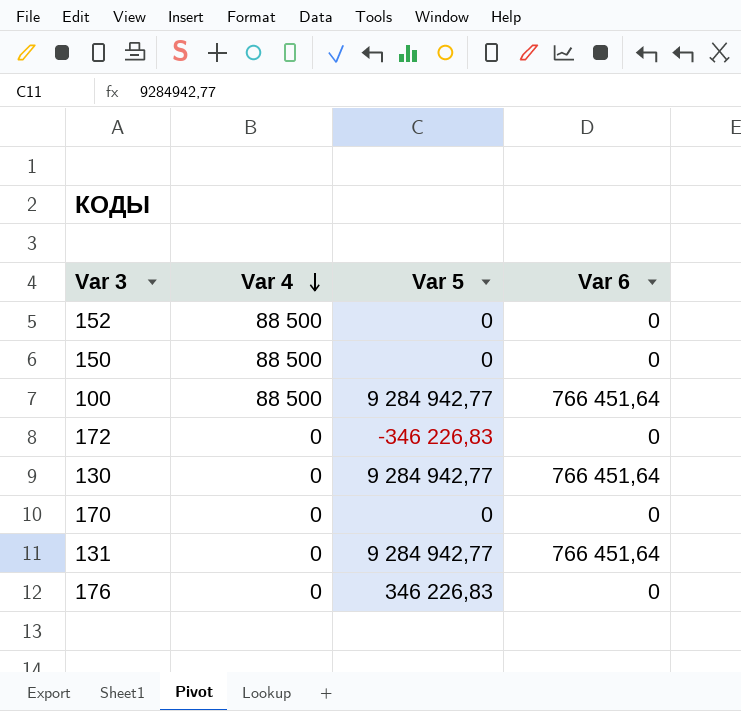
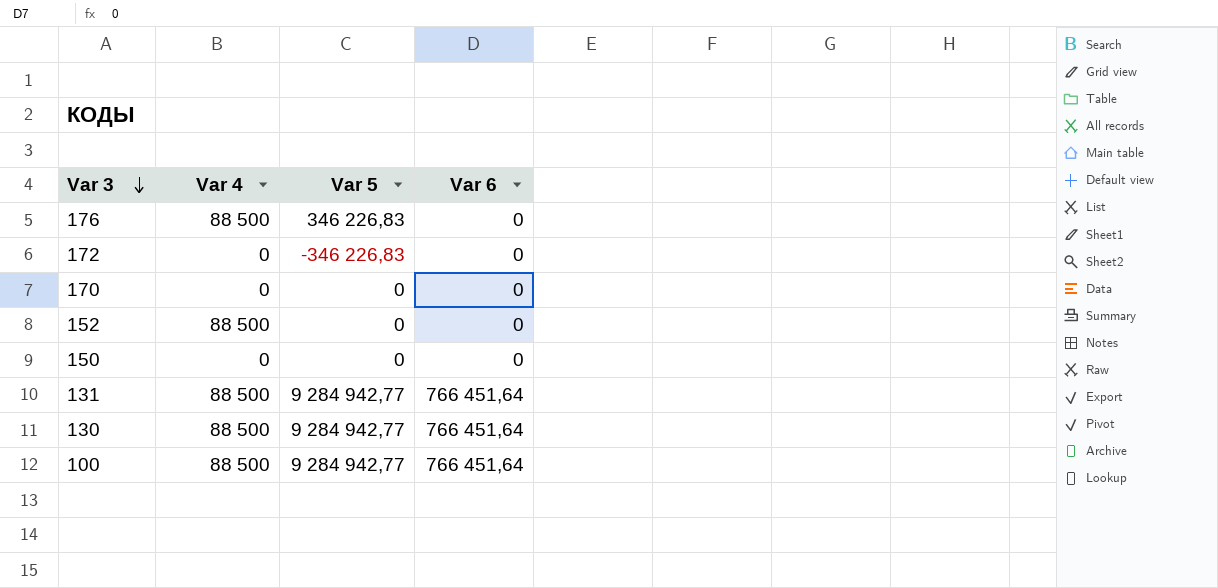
row order: Var 4 descending -> Var 3 descending
176 | Var 4: 0 -> 88 500
150 | Var 4: 88 500 -> 0
131 | Var 4: 0 -> 88 500
130 | Var 4: 0 -> 88 500

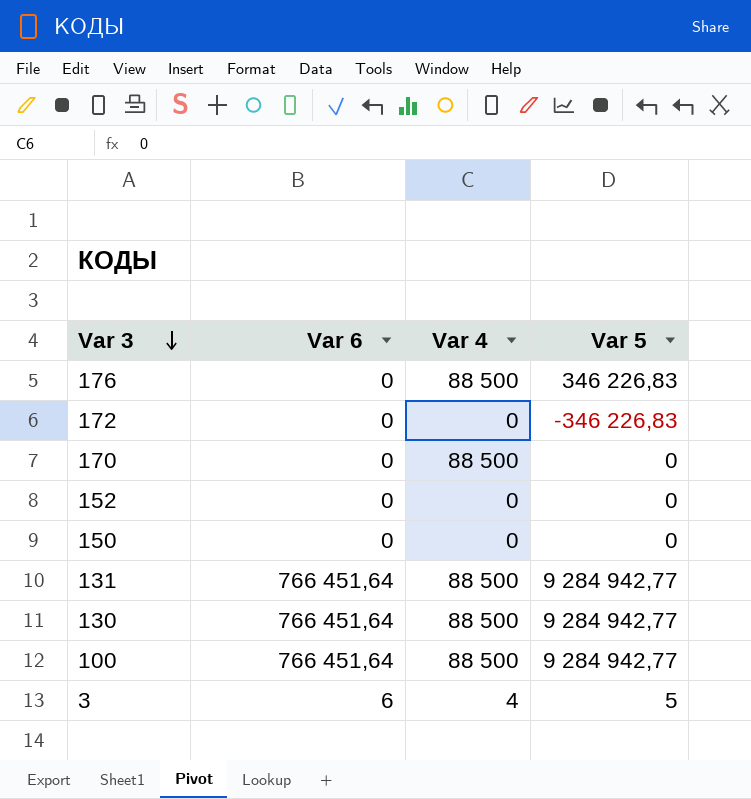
column Var 6 | position: 4 -> 2
170 | Var 4: 0 -> 88 500
152 | Var 4: 88 500 -> 0
row 3: none -> 6 | 4 | 5

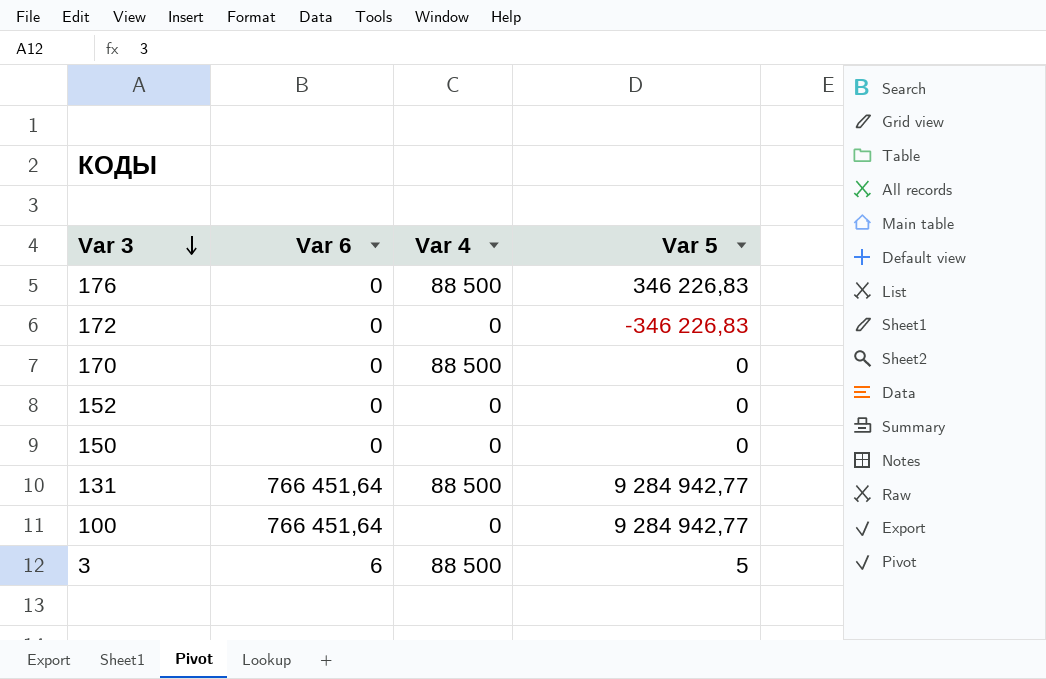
row 130: 766 451,64 | 88 500 | 9 284 942,77 -> none
100 | Var 4: 88 500 -> 0
3 | Var 4: 4 -> 88 500

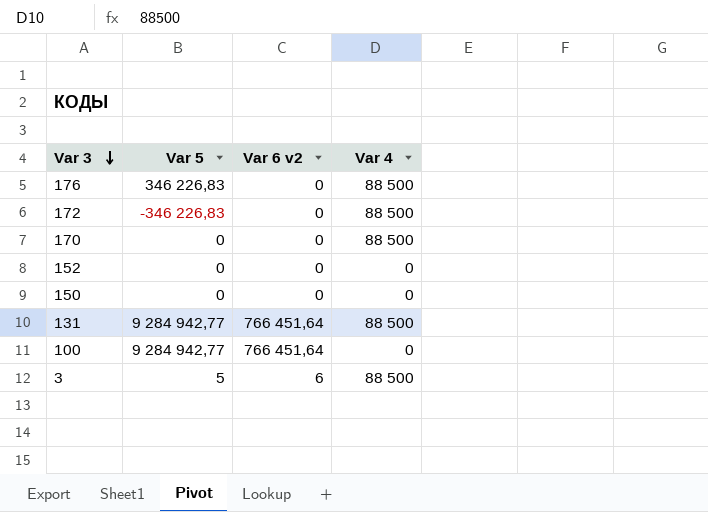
column Var 5 | position: 4 -> 2
column name: Var 6 -> Var 6 v2
172 | Var 4: 0 -> 88 500

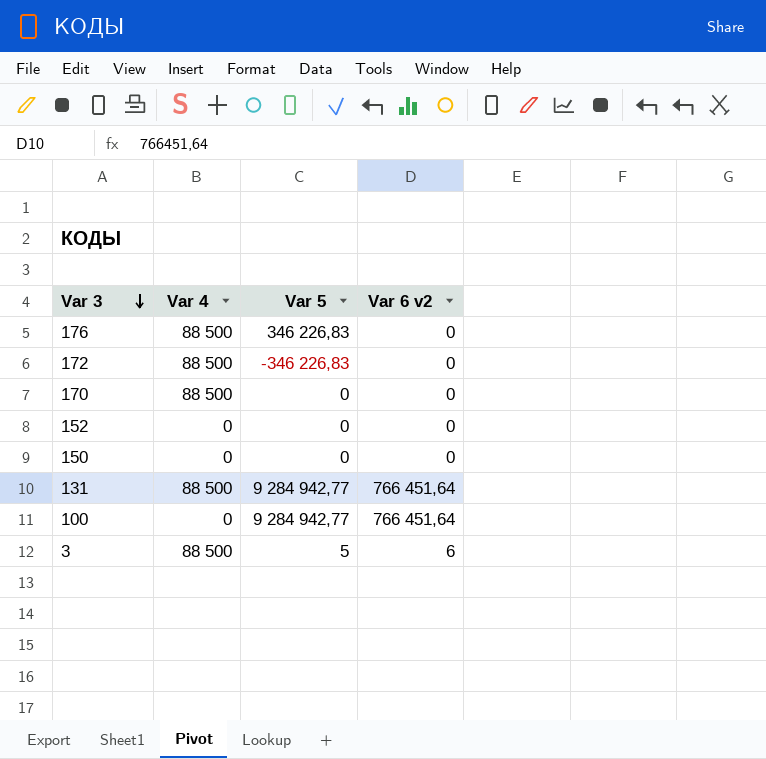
column Var 4 | position: 4 -> 2

